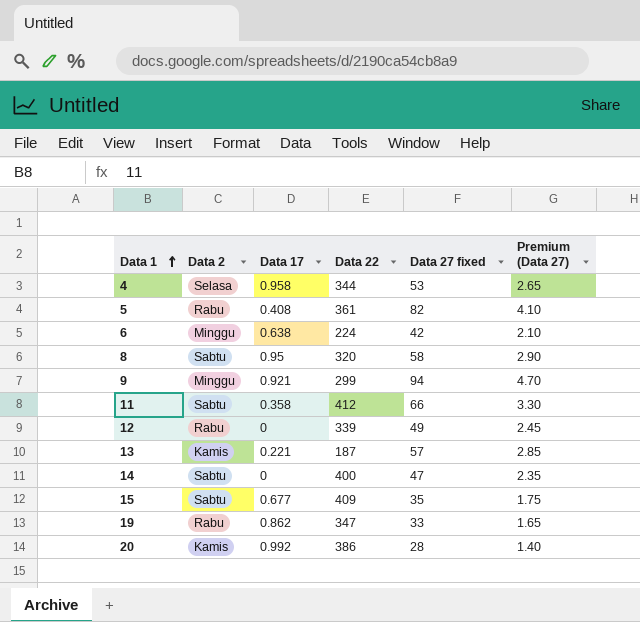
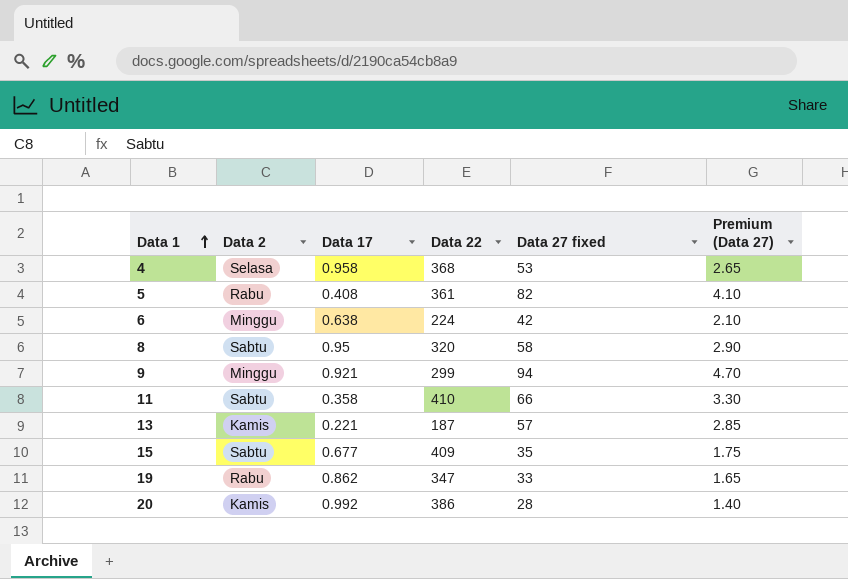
row 12: Rabu | 0 | 339 | 49 | 2.45 -> none
row 14: Sabtu | 0 | 400 | 47 | 2.35 -> none
4 | Data 22: 344 -> 368
11 | Data 22: 412 -> 410

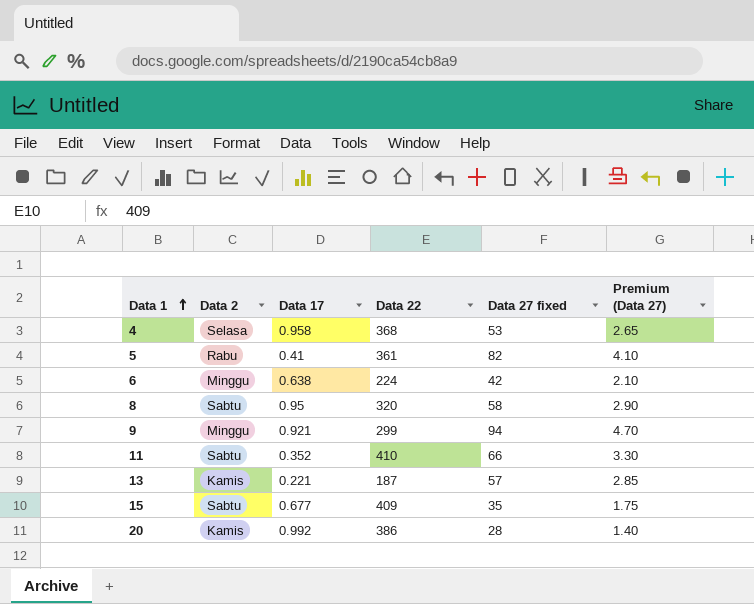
row 19: Rabu | 0.862 | 347 | 33 | 1.65 -> none
5 | Data 17: 0.408 -> 0.41
11 | Data 17: 0.358 -> 0.352

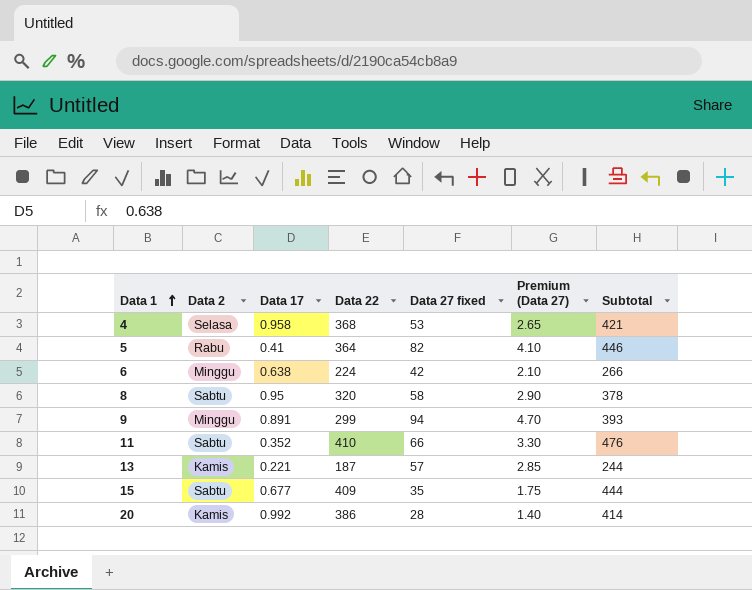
column Subtotal | formula: none -> [Data 22] + [Data 27 fixed]
5 | Data 22: 361 -> 364
9 | Data 17: 0.921 -> 0.891

